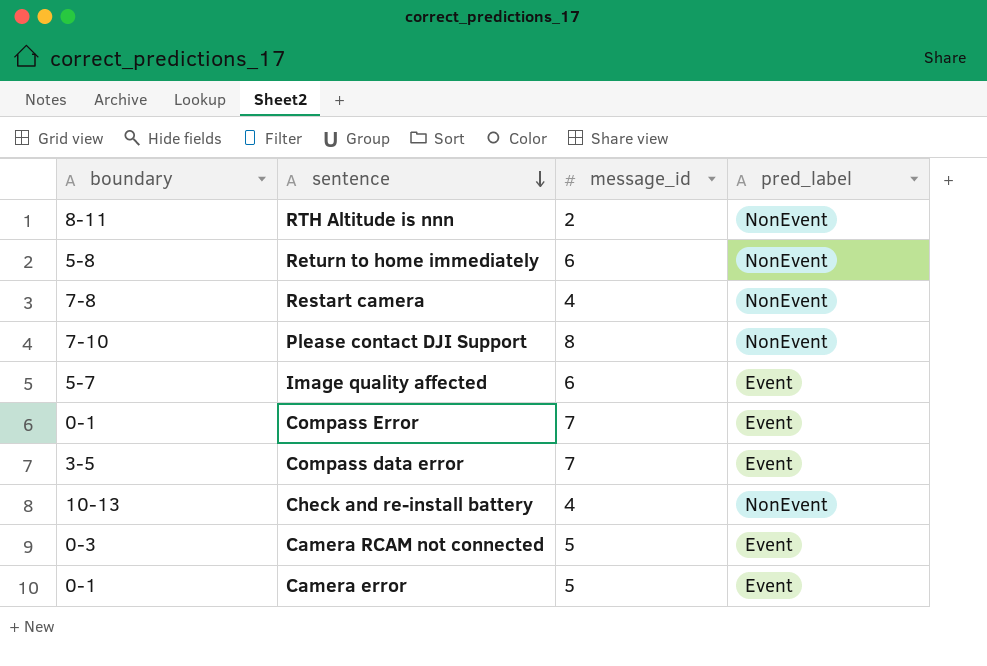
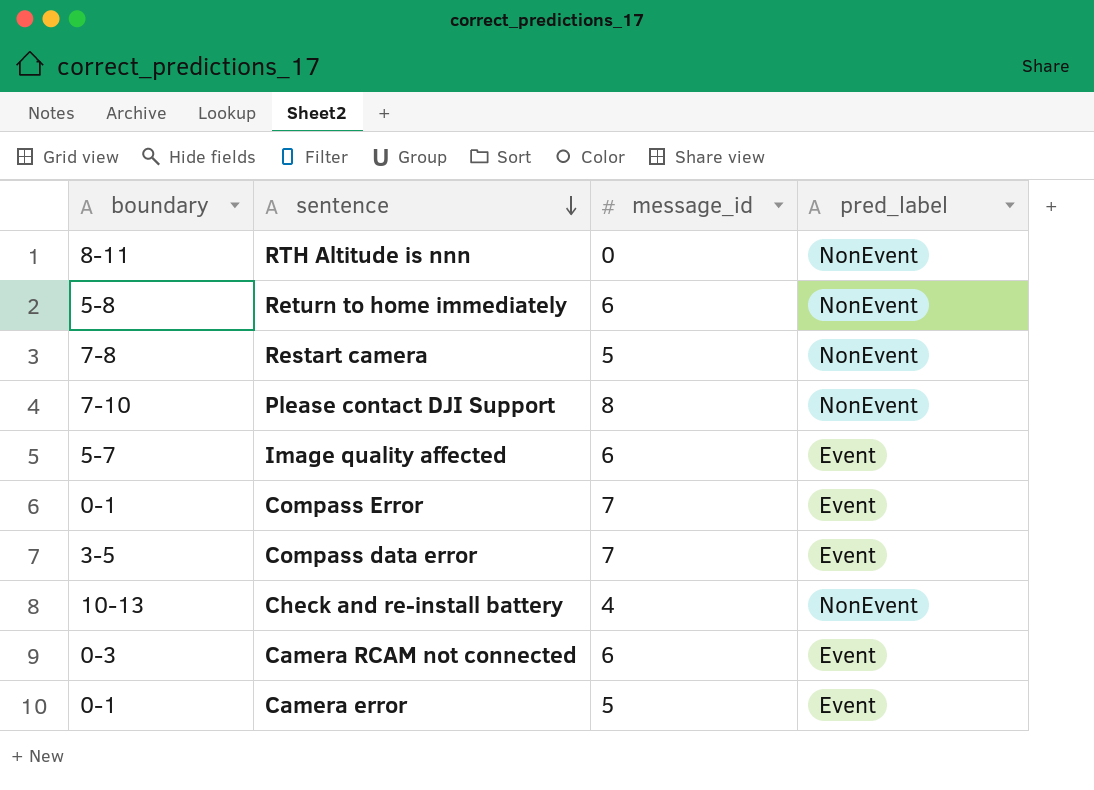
RTH Altitude is nnn | message_id: 2 -> 0
Restart camera | message_id: 4 -> 5
Camera RCAM not connected | message_id: 5 -> 6

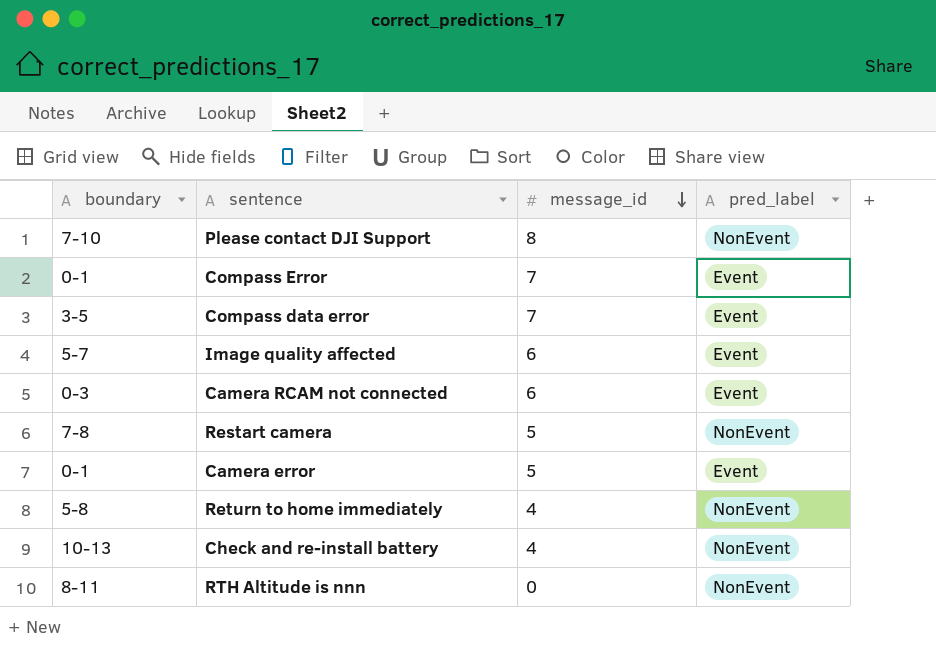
row order: sentence descending -> message_id descending
Return to home immediately | message_id: 6 -> 4

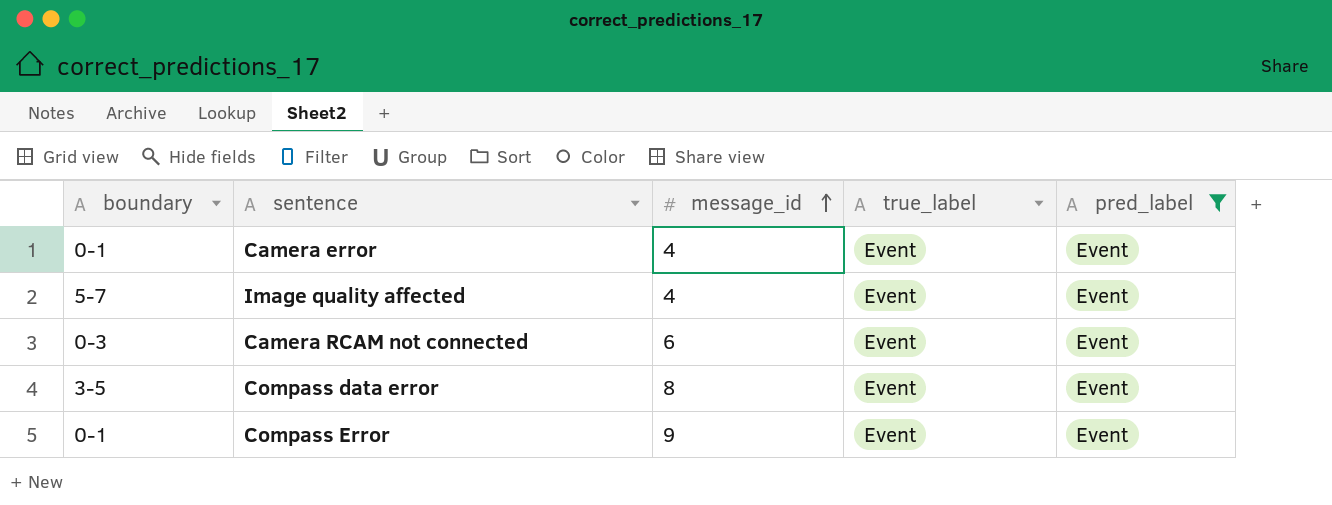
filter: none -> pred_label = Event
row order: message_id descending -> message_id ascending
column true_label | position: none -> 4
Camera error | message_id: 5 -> 4
Image quality affected | message_id: 6 -> 4
Compass data error | message_id: 7 -> 8
Compass Error | message_id: 7 -> 9

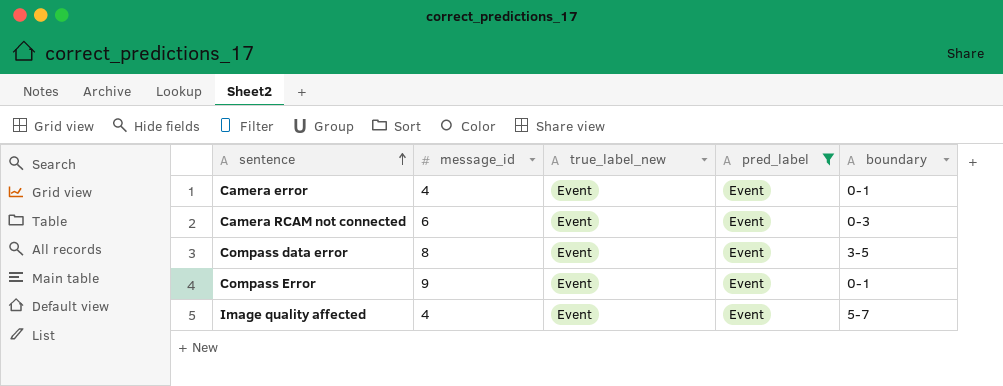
row order: message_id ascending -> sentence ascending
column name: true_label -> true_label_new
column boundary | position: 1 -> 5

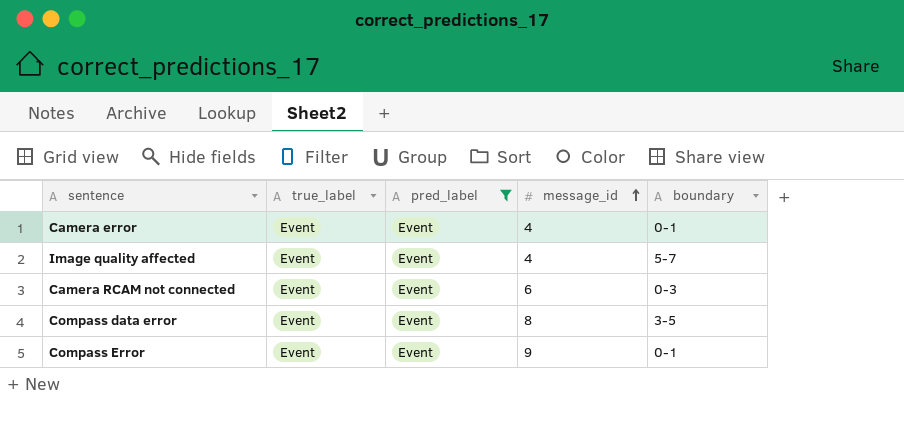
row order: sentence ascending -> message_id ascending
column name: true_label_new -> true_label
column message_id | position: 2 -> 4

